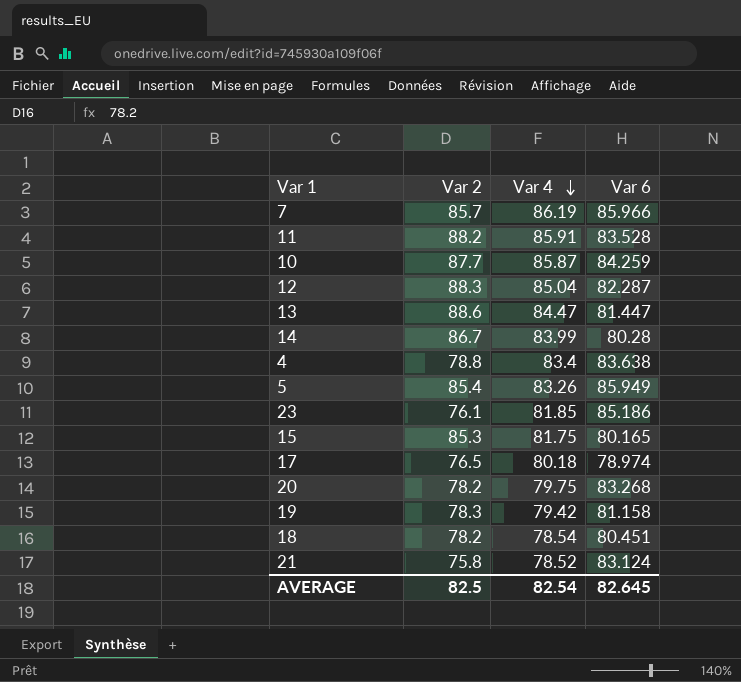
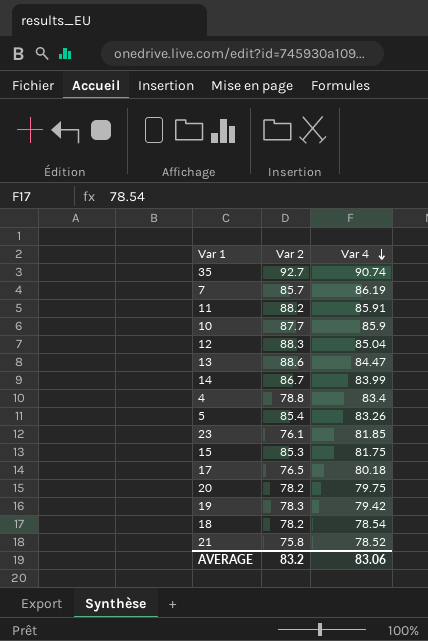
column Var 6 | position: 4 -> none
row 35: none -> 92.7 | 90.74
10 | Var 4: 85.87 -> 85.9
AVERAGE | Var 2: 82.5 -> 83.2
AVERAGE | Var 4: 82.54 -> 83.06

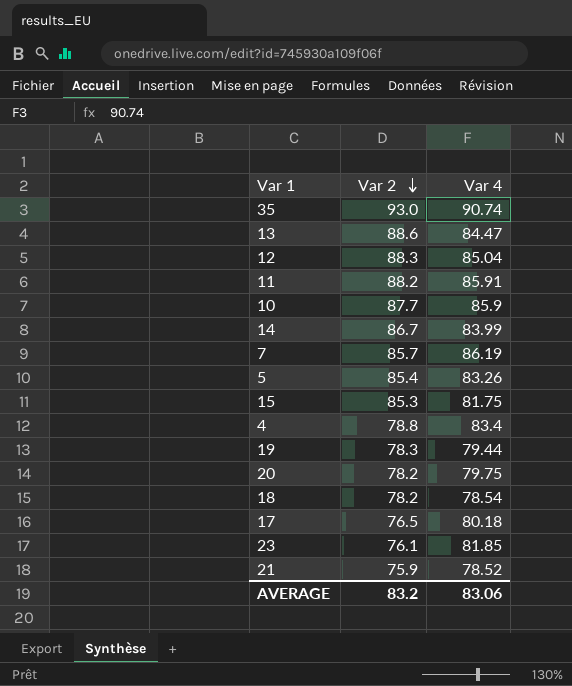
row order: Var 4 descending -> Var 2 descending
35 | Var 2: 92.7 -> 93.0
19 | Var 4: 79.42 -> 79.44
21 | Var 2: 75.8 -> 75.9

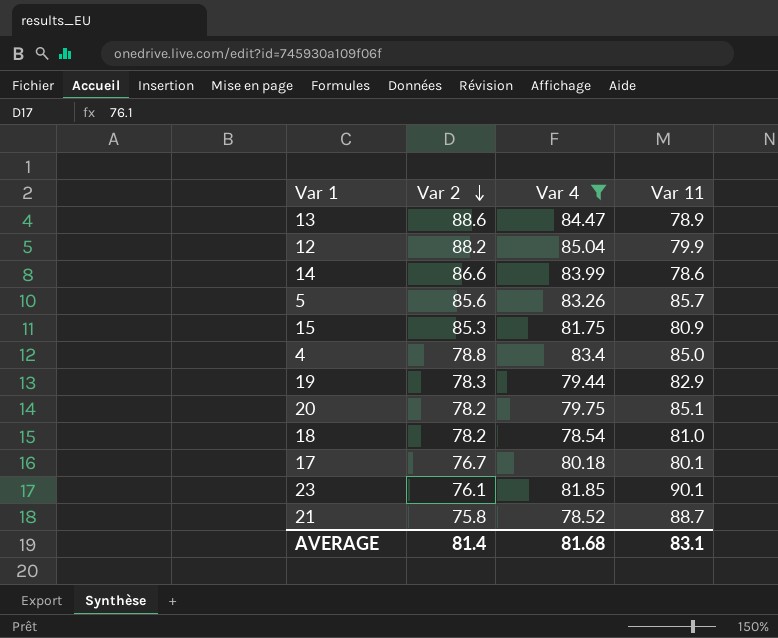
filter: none -> Var 4 <= 85.04
column Var 11 | position: none -> 4
12 | Var 2: 88.3 -> 88.2
14 | Var 2: 86.7 -> 86.6
5 | Var 2: 85.4 -> 85.6
17 | Var 2: 76.5 -> 76.7
21 | Var 2: 75.9 -> 75.8
AVERAGE | Var 2: 83.2 -> 81.4
AVERAGE | Var 4: 83.06 -> 81.68

